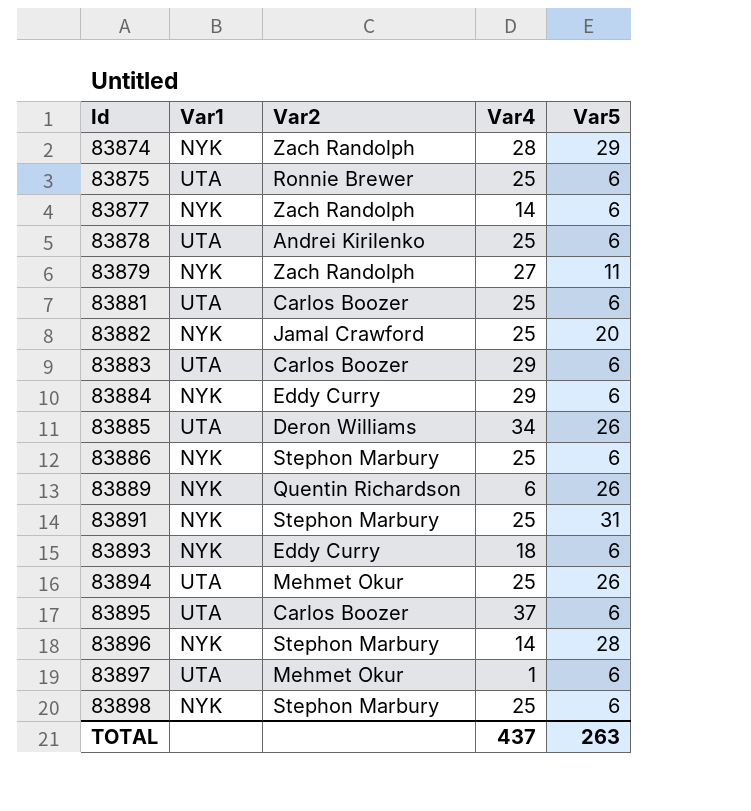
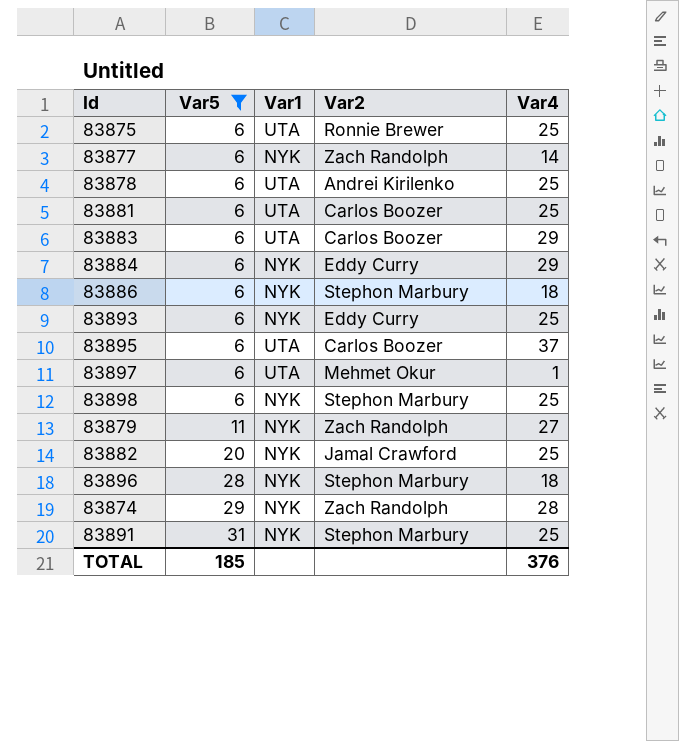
filter: none -> Var5 != 26
row order: Id ascending -> Var5 ascending
column Var5 | position: 5 -> 2
83886 | Var4: 25 -> 18
83893 | Var4: 18 -> 25
83896 | Var4: 14 -> 18
TOTAL | Var5: 263 -> 185
TOTAL | Var4: 437 -> 376

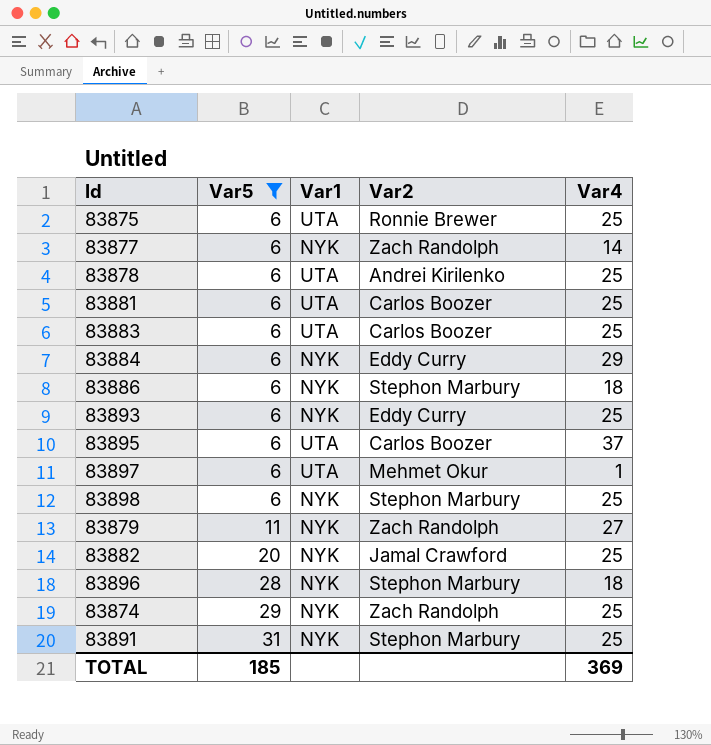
83883 | Var4: 29 -> 25
83874 | Var4: 28 -> 25
TOTAL | Var4: 376 -> 369

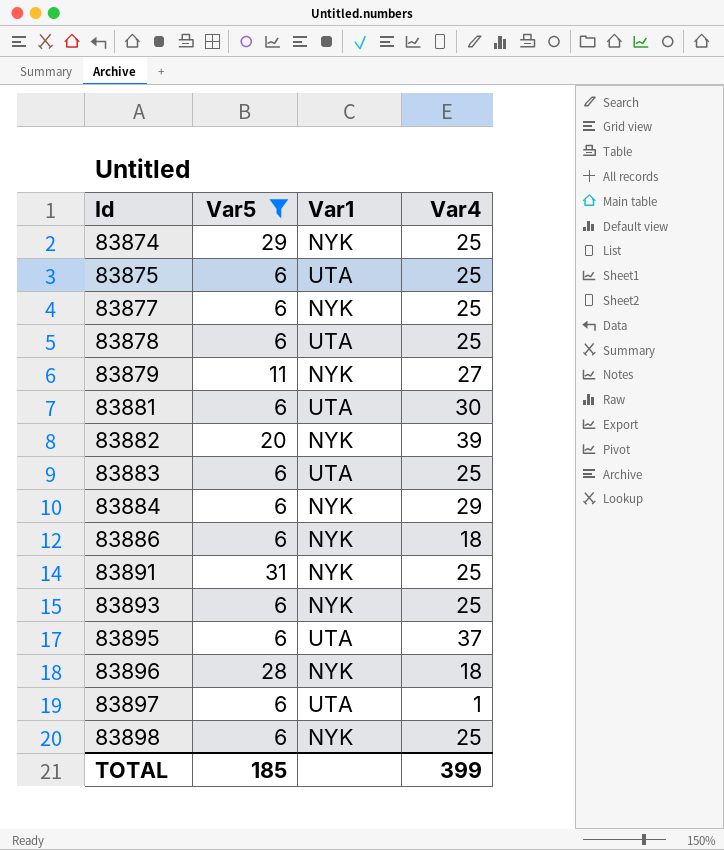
row order: Var5 ascending -> Id ascending
column Var2 | position: 4 -> none
83877 | Var4: 14 -> 25
83881 | Var4: 25 -> 30
83882 | Var4: 25 -> 39
TOTAL | Var4: 369 -> 399

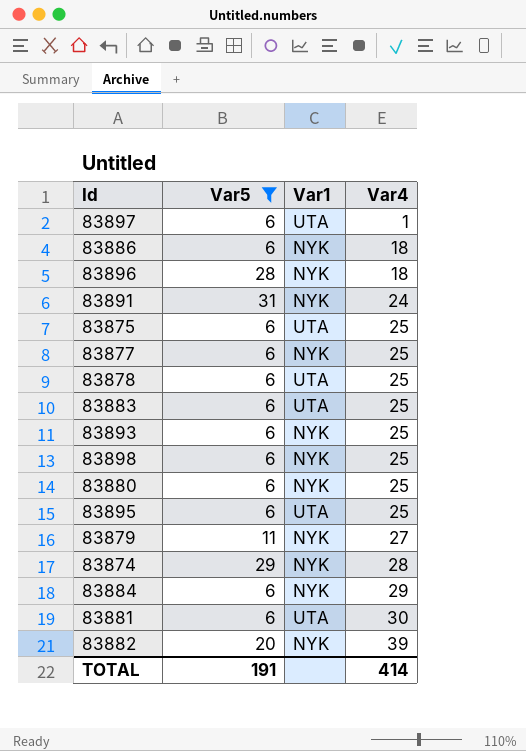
row order: Id ascending -> Var4 ascending
83891 | Var4: 25 -> 24
row 83880: none -> 6 | NYK | 25
83895 | Var4: 37 -> 25
83874 | Var4: 25 -> 28
TOTAL | Var5: 185 -> 191
TOTAL | Var4: 399 -> 414

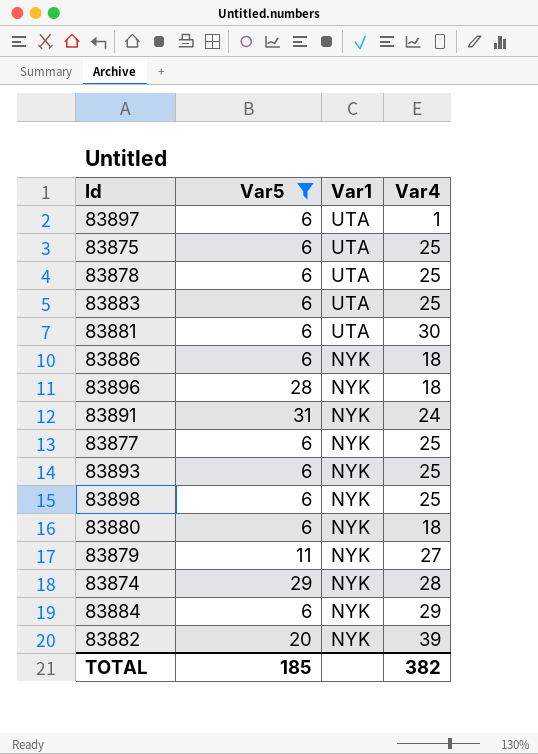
row order: Var4 ascending -> Var1 descending
row 83895: 6 | UTA | 25 -> none
83880 | Var4: 25 -> 18
TOTAL | Var5: 191 -> 185
TOTAL | Var4: 414 -> 382

